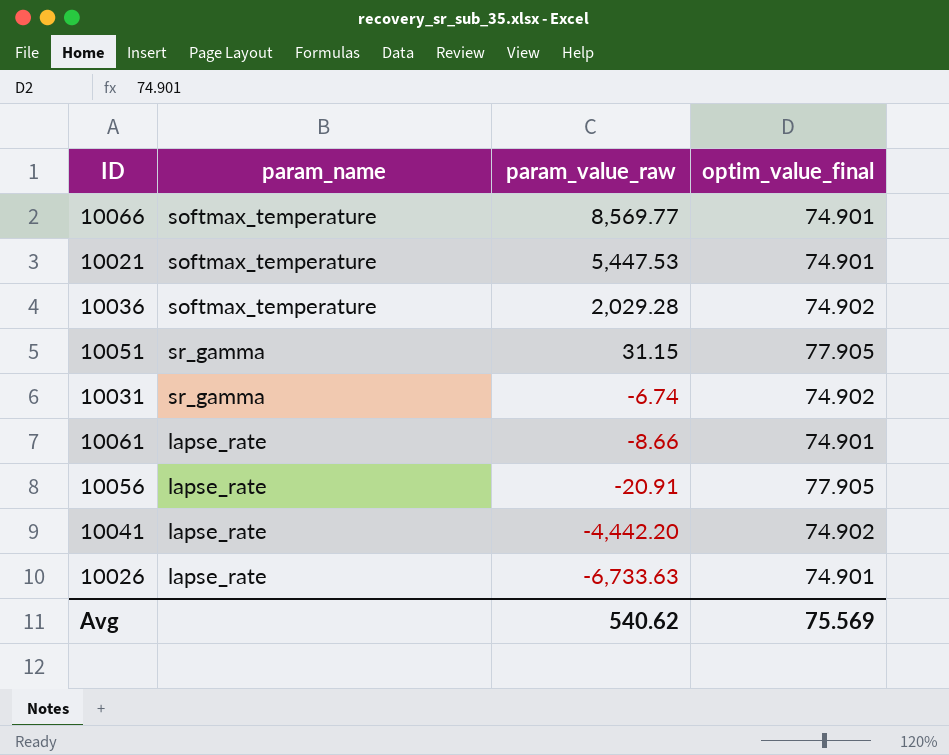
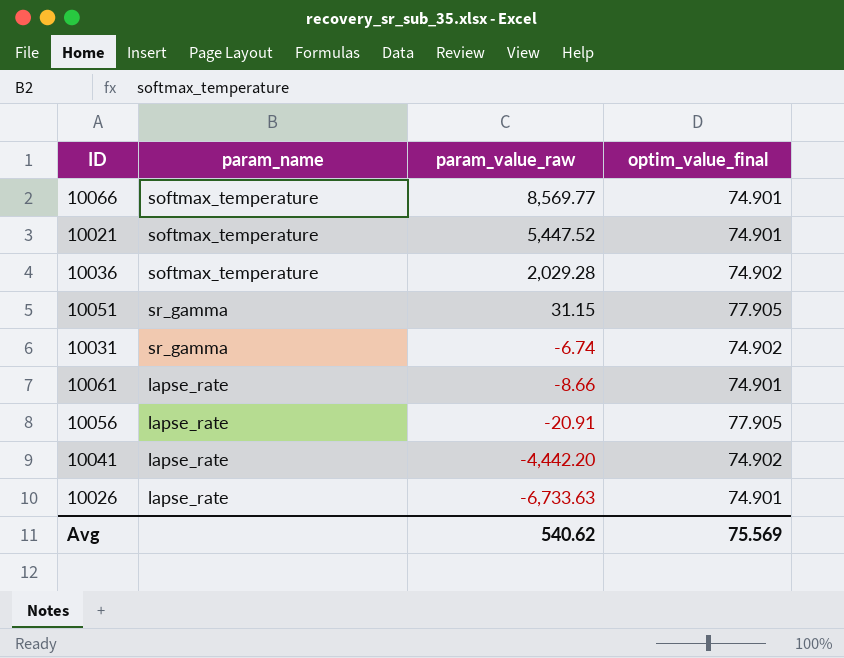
10021 | param_value_raw: 5,447.53 -> 5,447.52

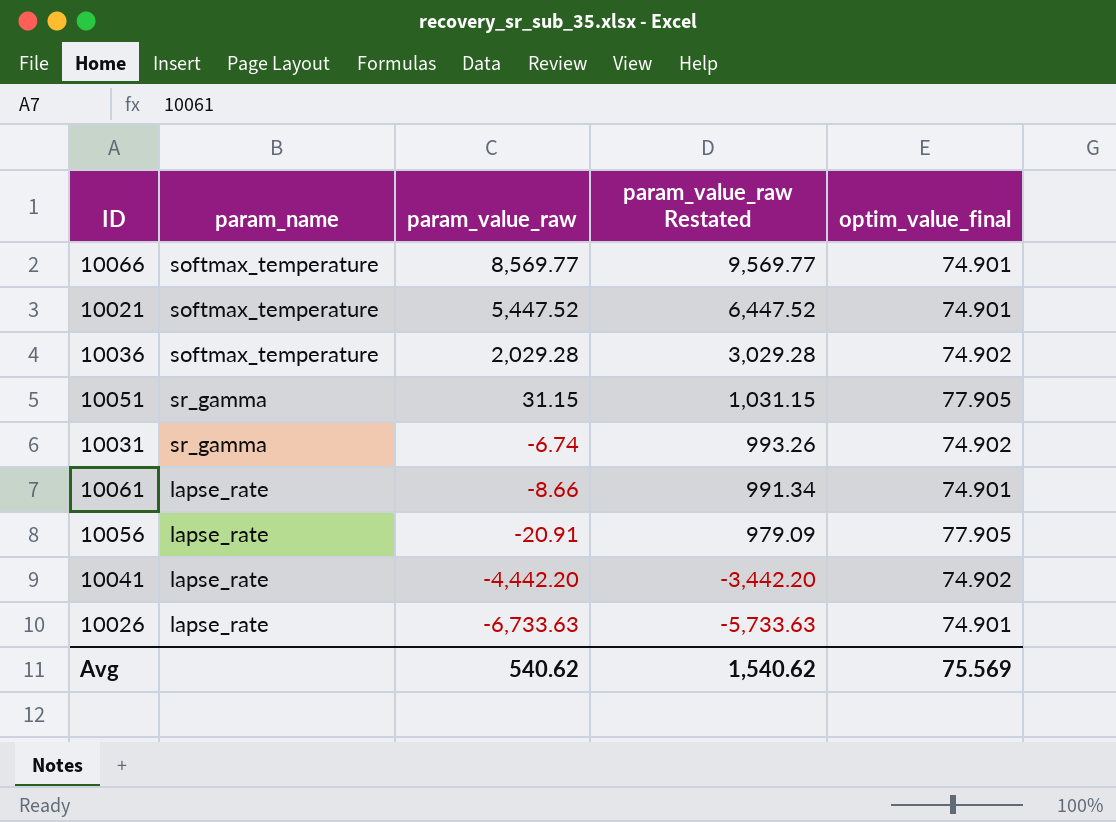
column param_value_raw Restated | formula: none -> [param_value_raw] + 1000

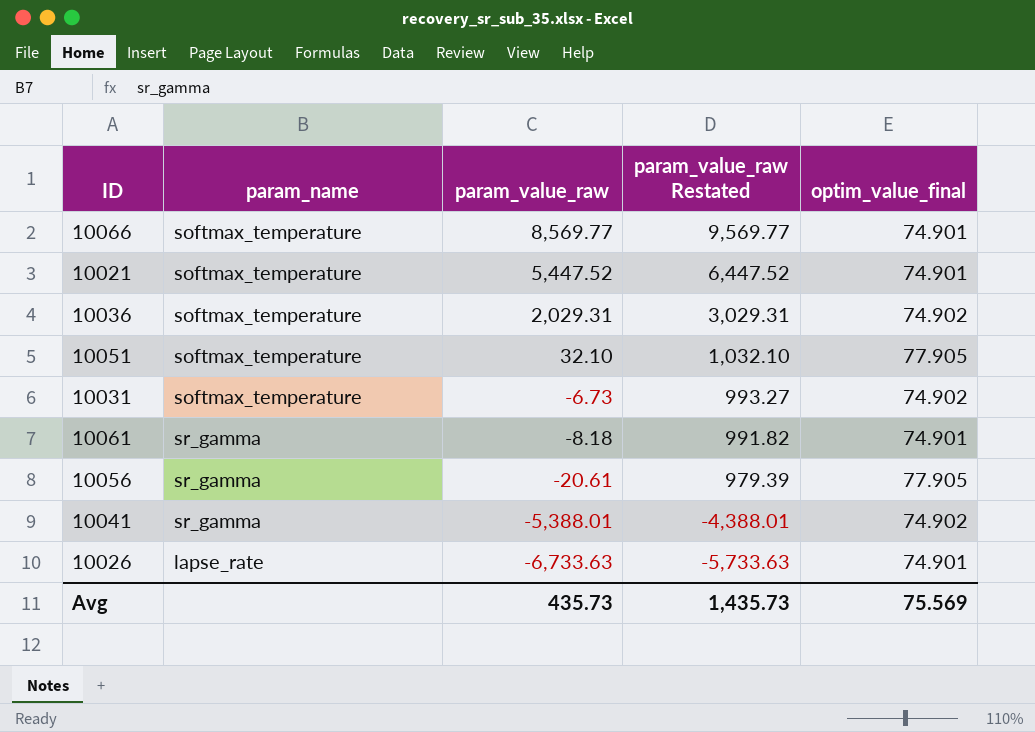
10036 | param_value_raw: 2,029.28 -> 2,029.31
10036 | param_value_raw Restated: 3,029.28 -> 3,029.31
10051 | param_name: sr_gamma -> softmax_temperature
10051 | param_value_raw: 31.15 -> 32.10
10051 | param_value_raw Restated: 1,031.15 -> 1,032.10
10031 | param_name: sr_gamma -> softmax_temperature
10031 | param_value_raw: -6.74 -> -6.73
10031 | param_value_raw Restated: 993.26 -> 993.27
10061 | param_name: lapse_rate -> sr_gamma
10061 | param_value_raw: -8.66 -> -8.18
10061 | param_value_raw Restated: 991.34 -> 991.82
10056 | param_name: lapse_rate -> sr_gamma
10056 | param_value_raw: -20.91 -> -20.61
10056 | param_value_raw Restated: 979.09 -> 979.39
10041 | param_name: lapse_rate -> sr_gamma
10041 | param_value_raw: -4,442.20 -> -5,388.01
10041 | param_value_raw Restated: -3,442.20 -> -4,388.01
Avg | param_value_raw: 540.62 -> 435.73
Avg | param_value_raw Restated: 1,540.62 -> 1,435.73

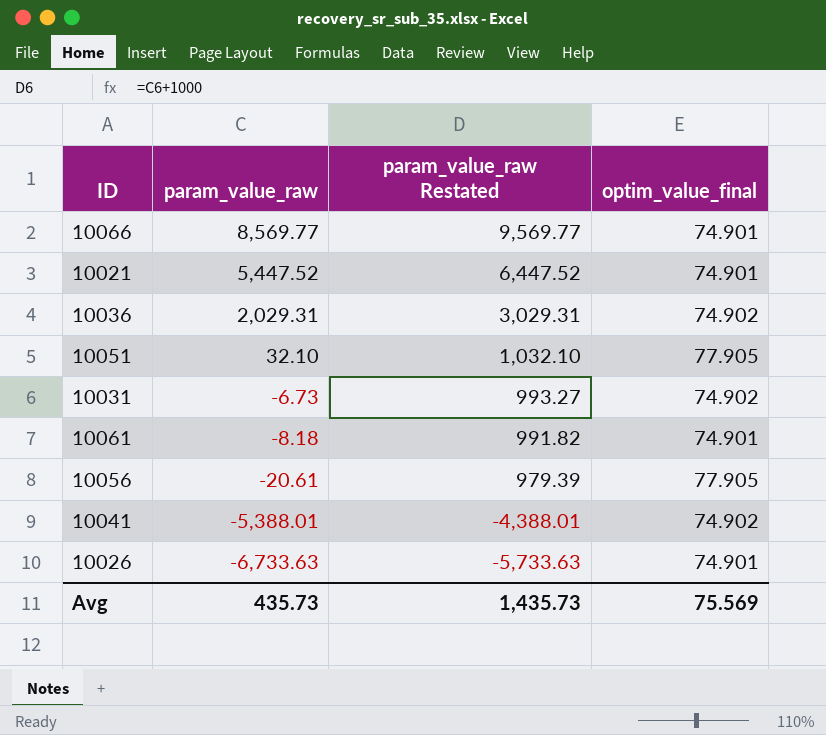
column param_name | position: 2 -> none

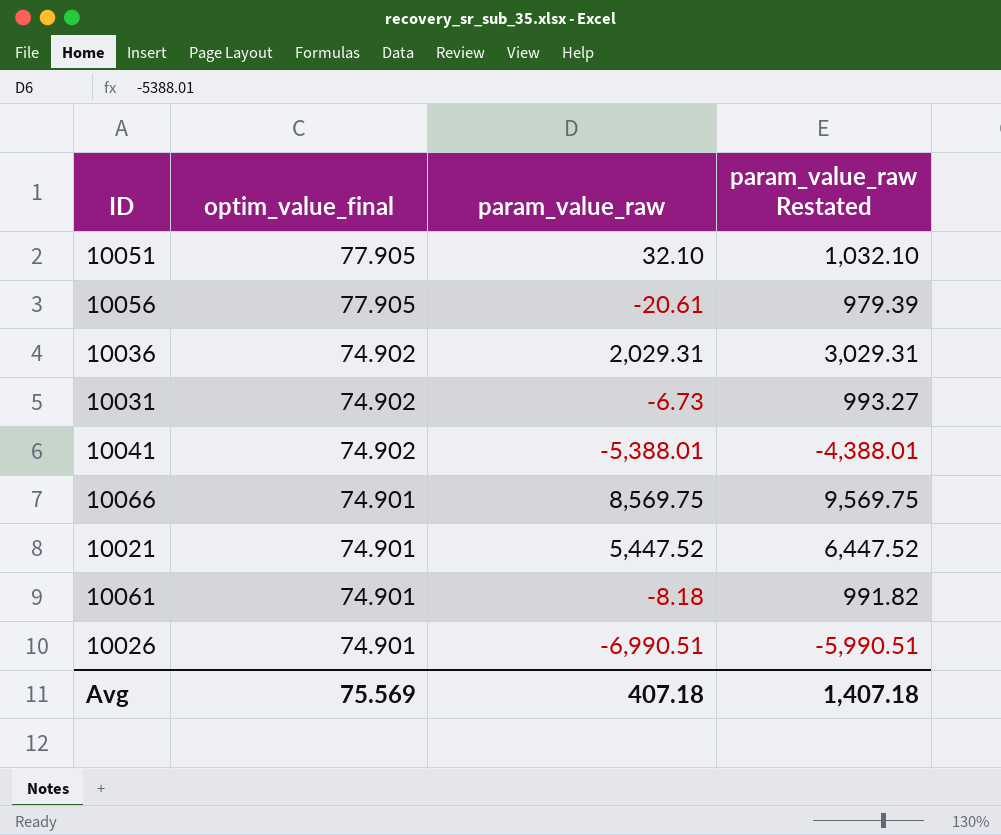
row order: param_value_raw descending -> optim_value_final descending
column optim_value_final | position: 4 -> 2
10066 | param_value_raw: 8,569.77 -> 8,569.75
10066 | param_value_raw Restated: 9,569.77 -> 9,569.75
10026 | param_value_raw: -6,733.63 -> -6,990.51
10026 | param_value_raw Restated: -5,733.63 -> -5,990.51
Avg | param_value_raw: 435.73 -> 407.18
Avg | param_value_raw Restated: 1,435.73 -> 1,407.18

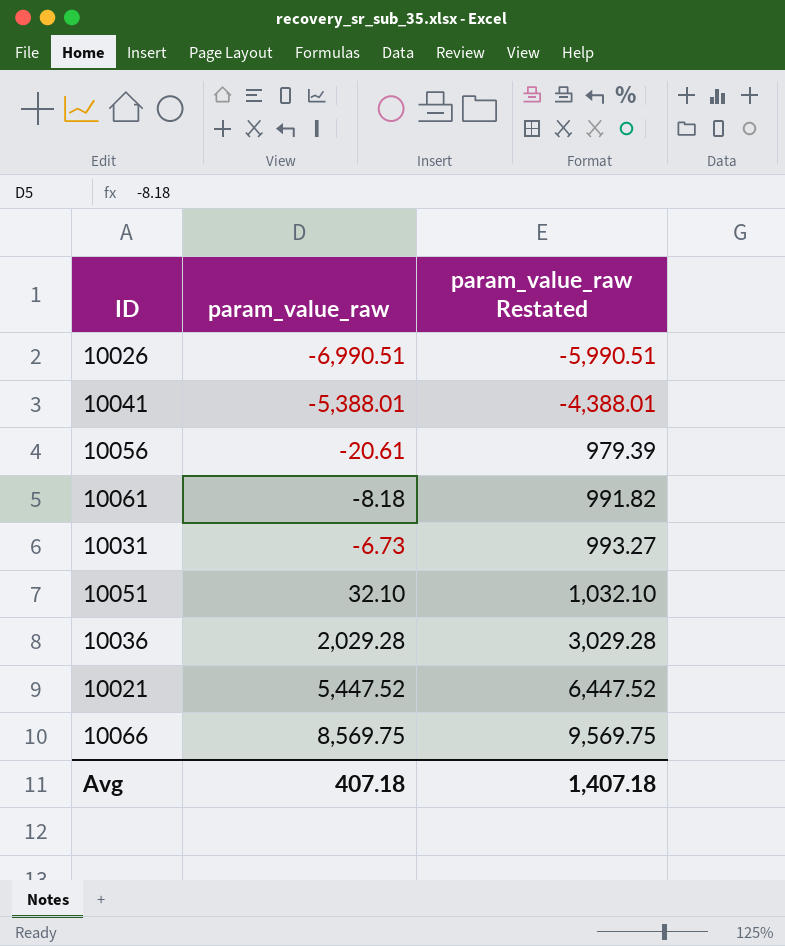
row order: optim_value_final descending -> param_value_raw ascending
column optim_value_final | position: 2 -> none
10036 | param_value_raw: 2,029.31 -> 2,029.28
10036 | param_value_raw Restated: 3,029.31 -> 3,029.28

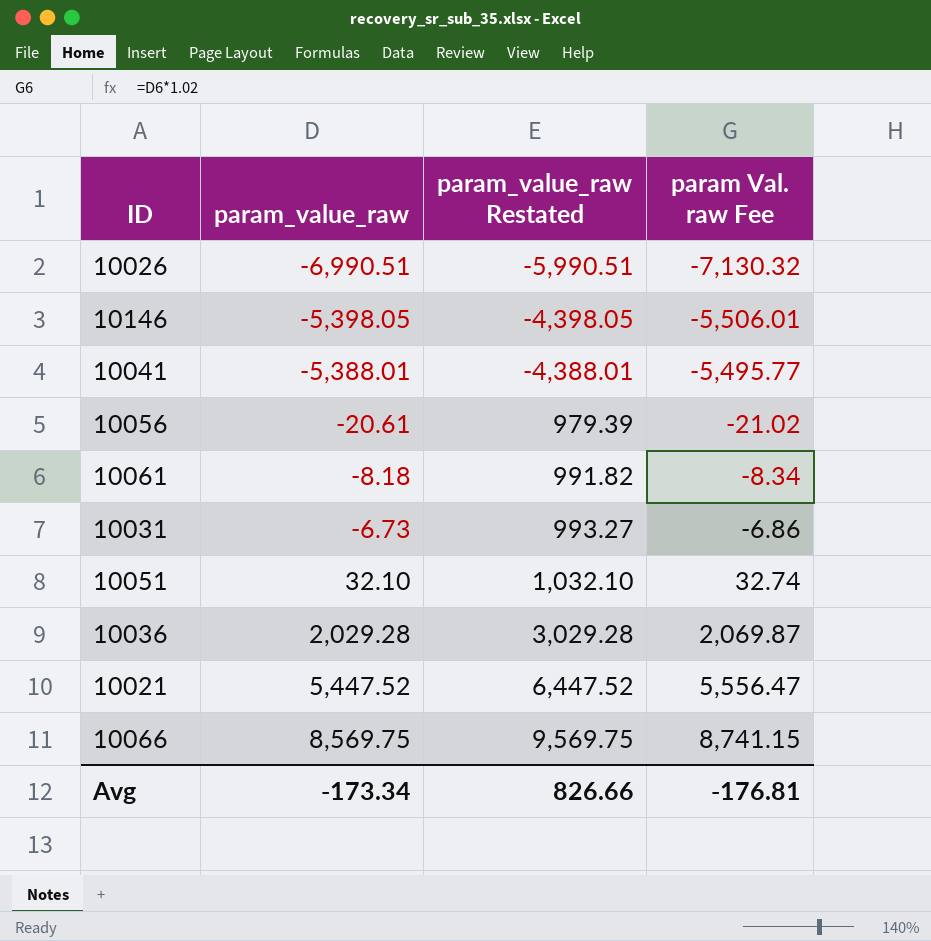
column param Val. raw Fee | formula: none -> [param_value_raw] * 1.02
row 10146: none -> -5,398.05 | -4,398.05 | -5,506.01
Avg | param_value_raw: 407.18 -> -173.34
Avg | param_value_raw Restated: 1,407.18 -> 826.66

